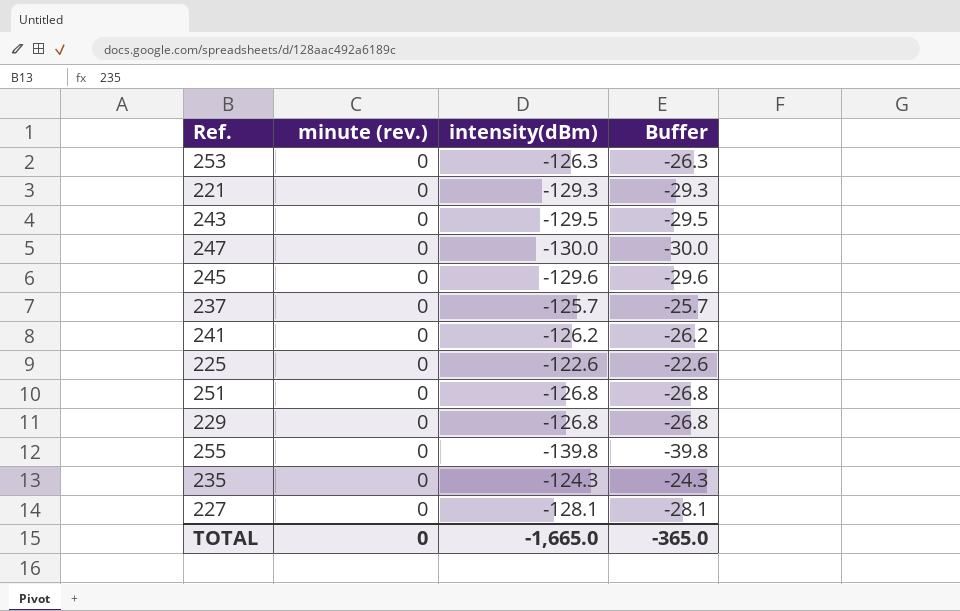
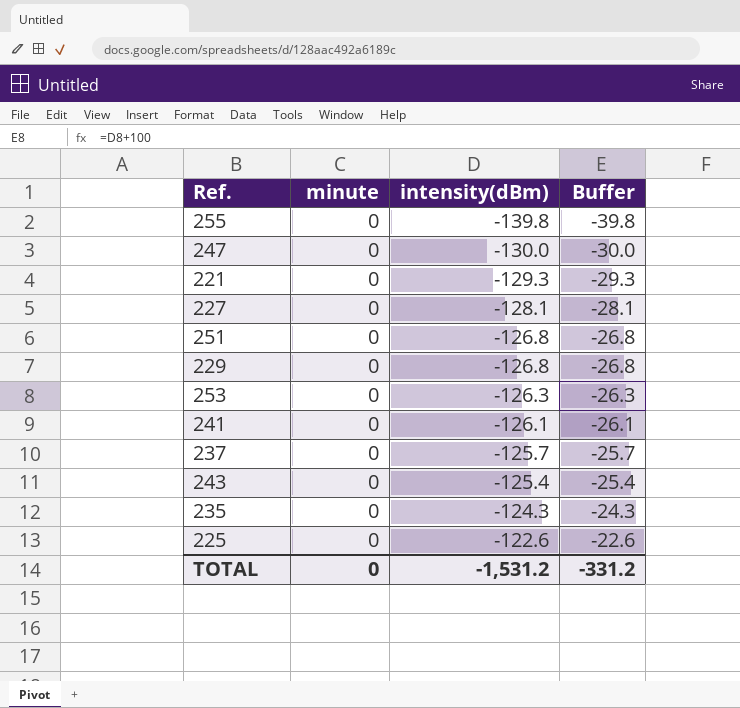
row order: none -> intensity(dBm) ascending
column name: minute (rev.) -> minute
row 245: 0 | -129.6 | -29.6 -> none
241 | intensity(dBm): -126.2 -> -126.1
241 | Buffer: -26.2 -> -26.1
243 | intensity(dBm): -129.5 -> -125.4
243 | Buffer: -29.5 -> -25.4
TOTAL | intensity(dBm): -1,665.0 -> -1,531.2
TOTAL | Buffer: -365.0 -> -331.2

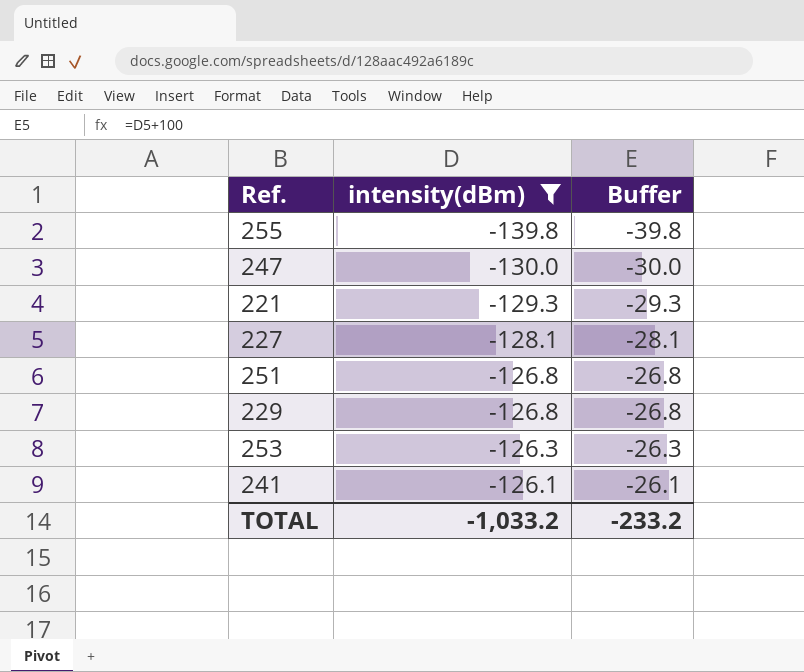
filter: none -> intensity(dBm) <= -126.1
column minute | position: 2 -> none
TOTAL | intensity(dBm): -1,531.2 -> -1,033.2
TOTAL | Buffer: -331.2 -> -233.2

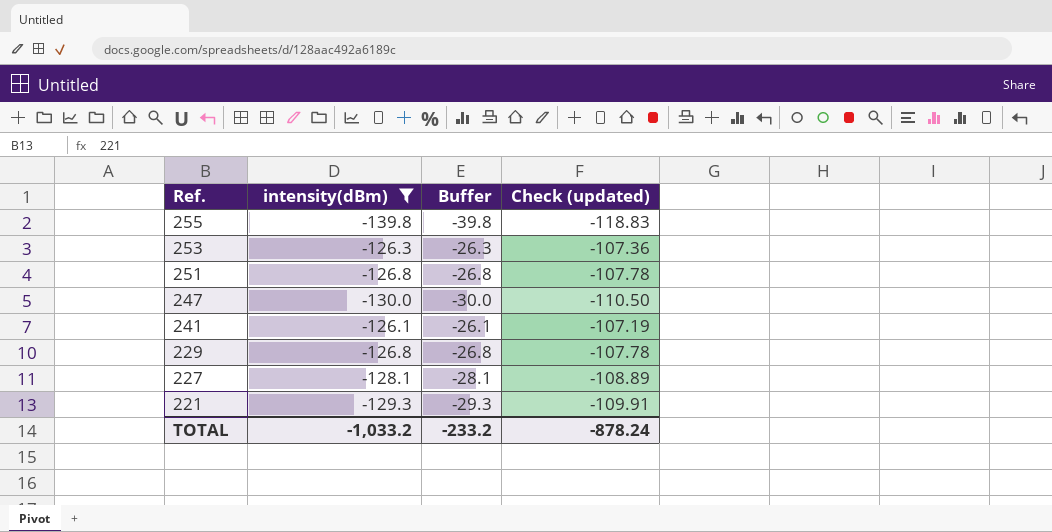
row order: intensity(dBm) ascending -> Ref. descending
column Check (updated) | formula: none -> [intensity(dBm)] * 0.85

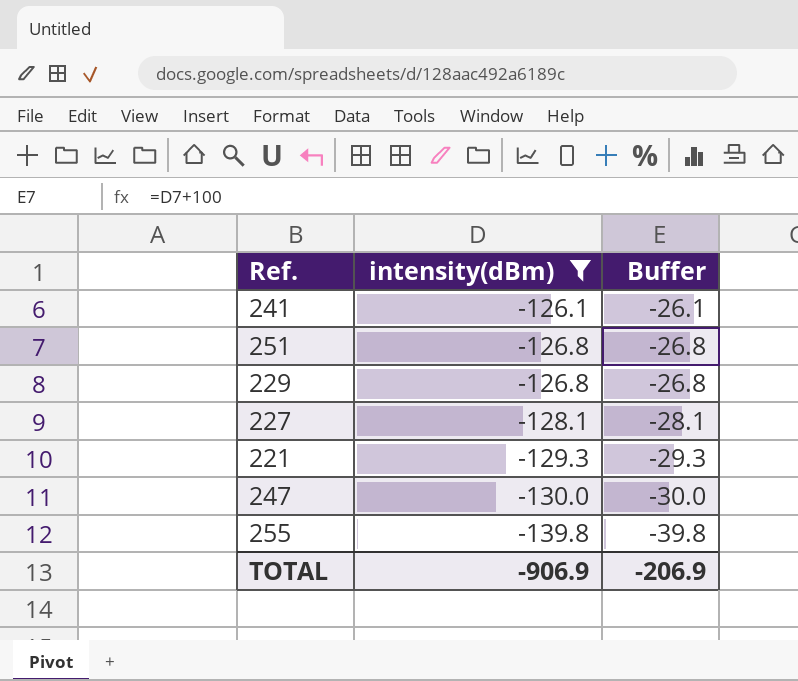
row order: Ref. descending -> intensity(dBm) descending
column Check (updated) | formula: [intensity(dBm)] * 0.85 -> none
row 253: -126.3 | -26.3 | -107.36 -> none
TOTAL | intensity(dBm): -1,033.2 -> -906.9
TOTAL | Buffer: -233.2 -> -206.9

